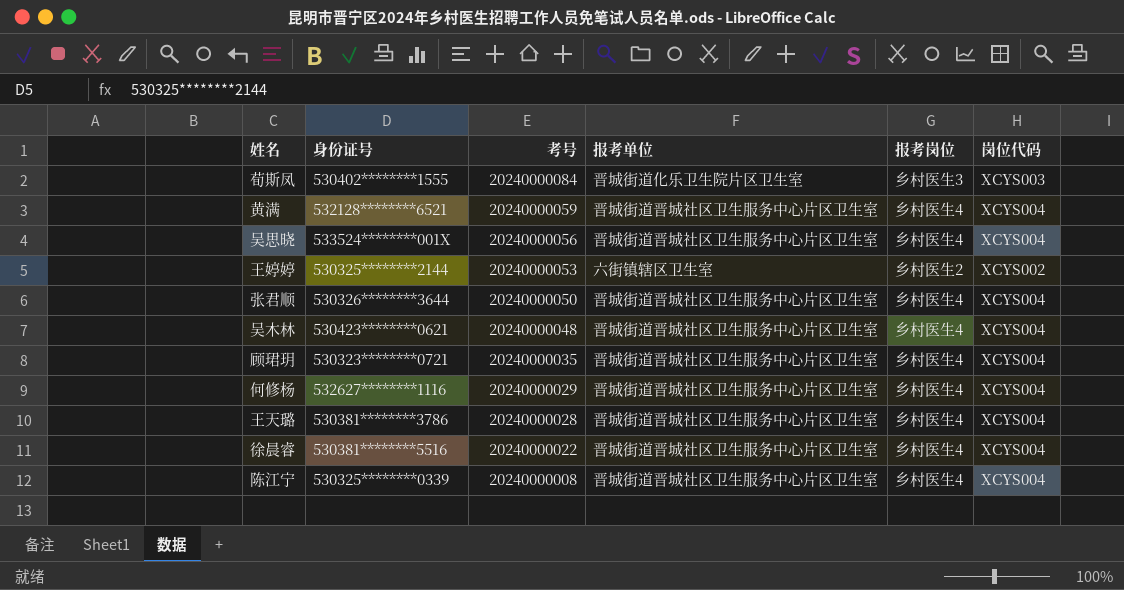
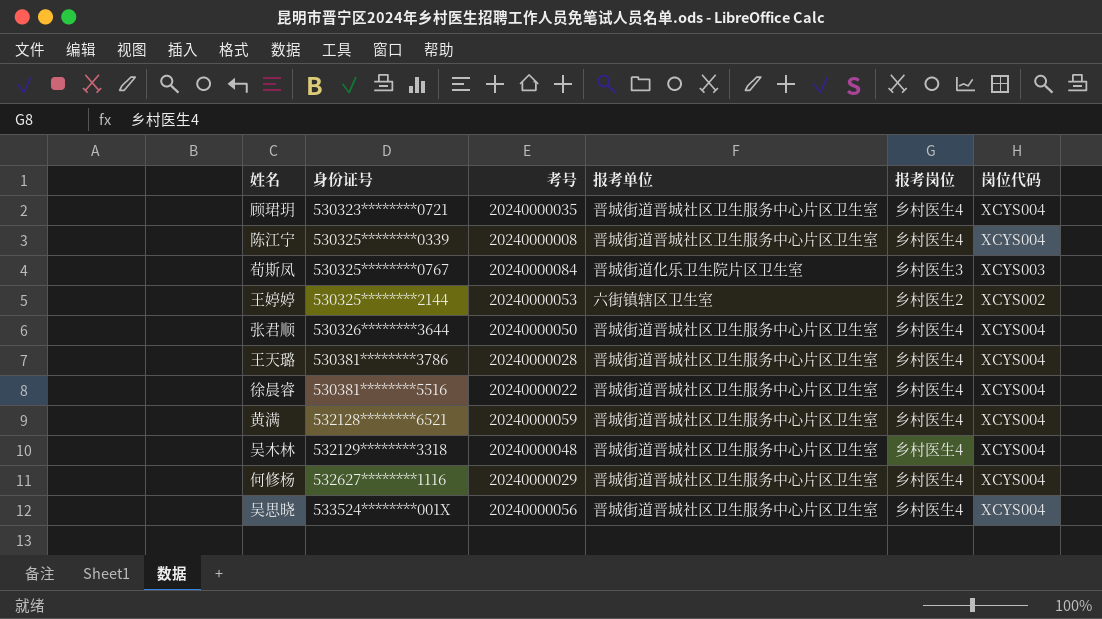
row order: 考号 descending -> 身份证号 ascending
荀斯凤 | 身份证号: 530402********1555 -> 530325********0767
吴木林 | 身份证号: 530423********0621 -> 532129********3318

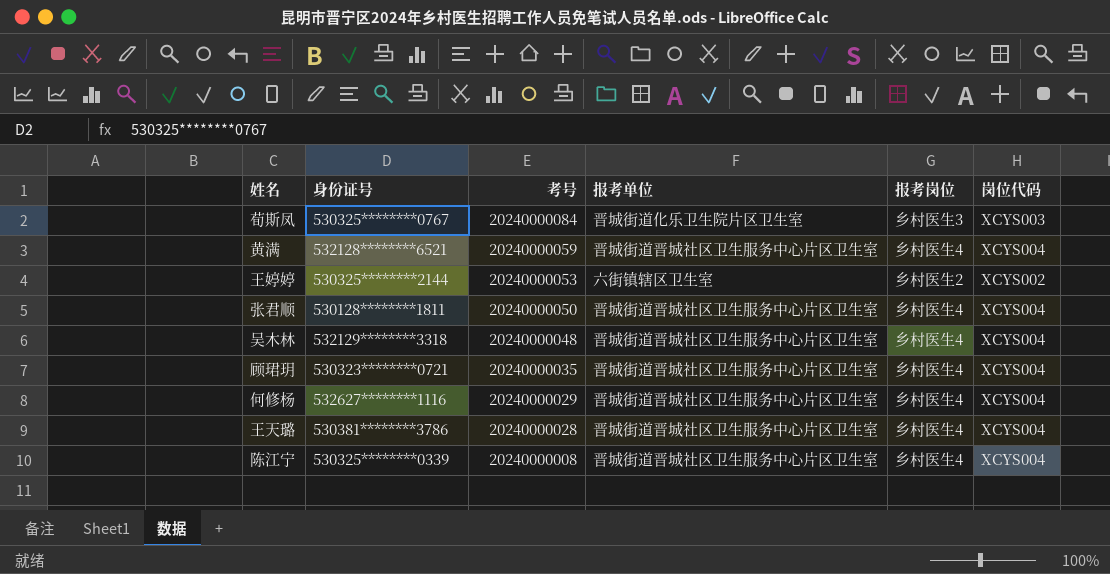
row order: 身份证号 ascending -> 考号 descending
row 徐晨睿: 530381********5516 | 20240000022 | 晋城街道晋城社区卫生服务中心片区卫生室 | 乡村医生4 | XCYS004 -> none
row 吴思晓: 533524********001X | 20240000056 | 晋城街道晋城社区卫生服务中心片区卫生室 | 乡村医生4 | XCYS004 -> none
张君顺 | 身份证号: 530326********3644 -> 530128********1811

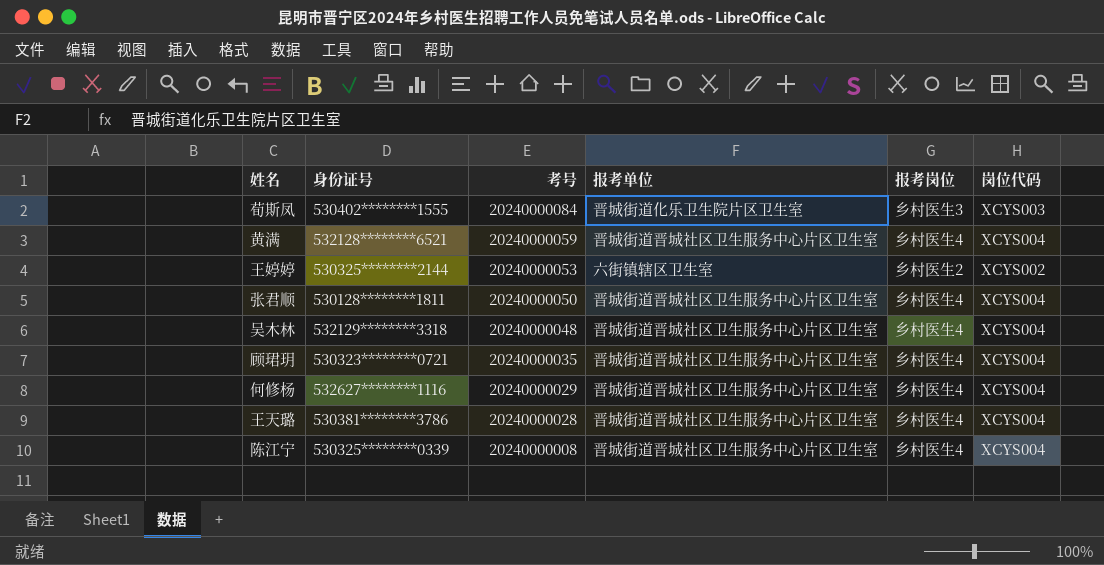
荀斯凤 | 身份证号: 530325********0767 -> 530402********1555

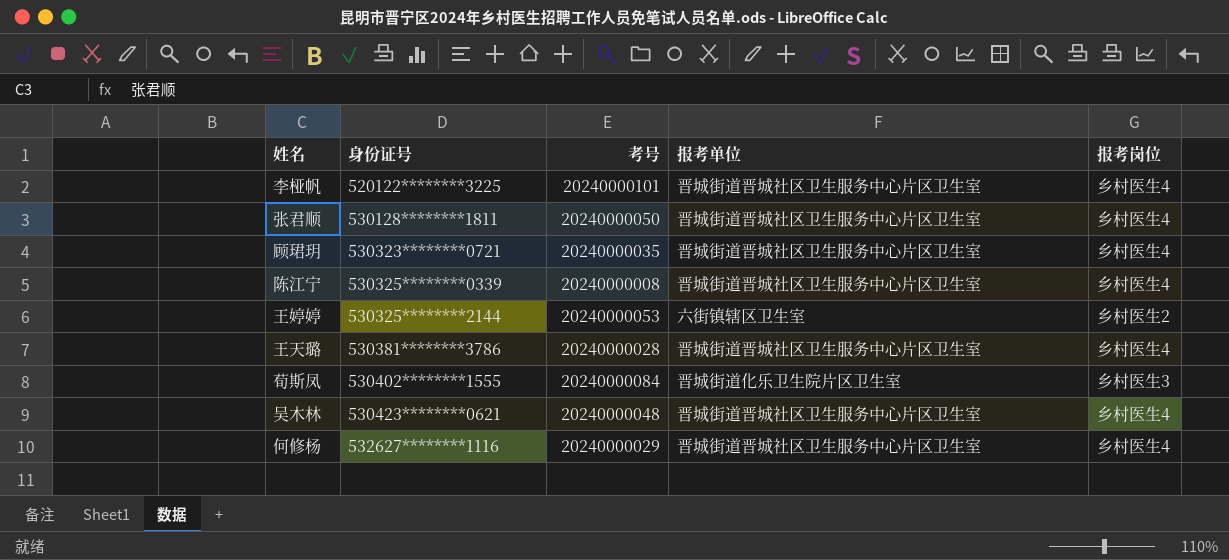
row order: 考号 descending -> 身份证号 ascending
column 岗位代码 | position: 6 -> none
row 黄满: 532128********6521 | 20240000059 | 晋城街道晋城社区卫生服务中心片区卫生室 | 乡村医生4 | XCYS004 -> none
row 李桠帆: none -> 520122********3225 | 20240000101 | 晋城街道晋城社区卫生服务中心片区卫生室 | 乡村医生4
吴木林 | 身份证号: 532129********3318 -> 530423********0621

